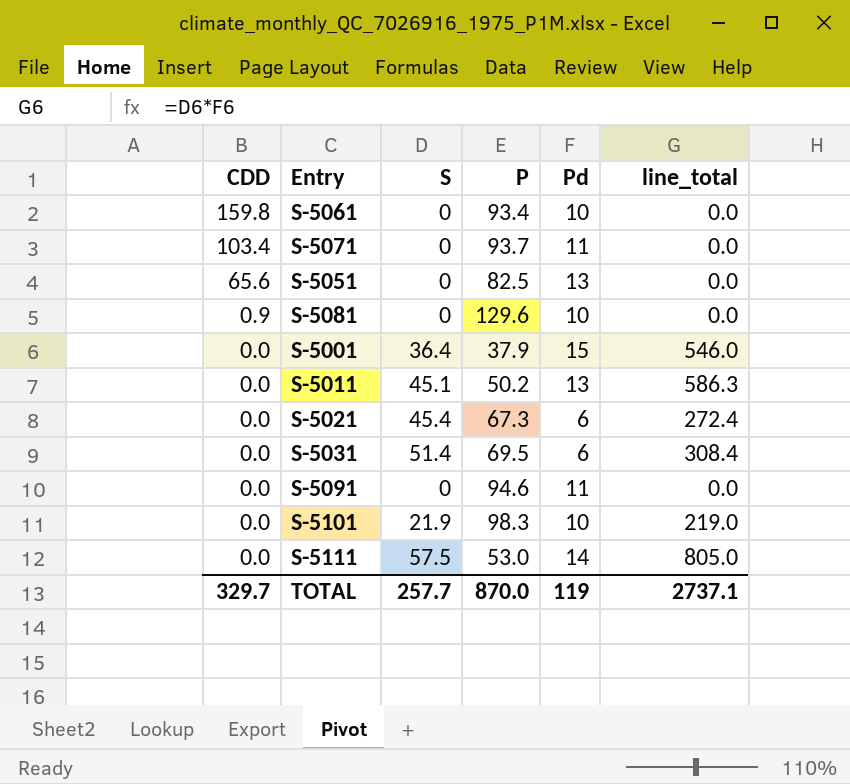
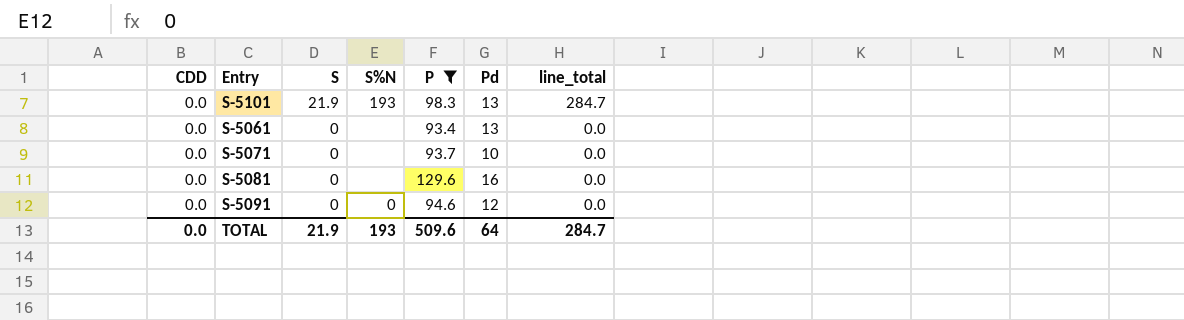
filter: none -> P >= 93.4
row order: CDD descending -> S descending
column S%N | position: none -> 4
S-5101 | Pd: 10 -> 13
S-5101 | line_total: 219.0 -> 284.7
S-5061 | CDD: 159.8 -> 0.0
S-5061 | Pd: 10 -> 13
S-5071 | CDD: 103.4 -> 0.0
S-5071 | Pd: 11 -> 10
S-5081 | CDD: 0.9 -> 0.0
S-5081 | Pd: 10 -> 16
S-5091 | Pd: 11 -> 12
TOTAL | CDD: 329.7 -> 0.0
TOTAL | S: 257.7 -> 21.9
TOTAL | P: 870.0 -> 509.6
TOTAL | Pd: 119 -> 64
TOTAL | line_total: 2737.1 -> 284.7

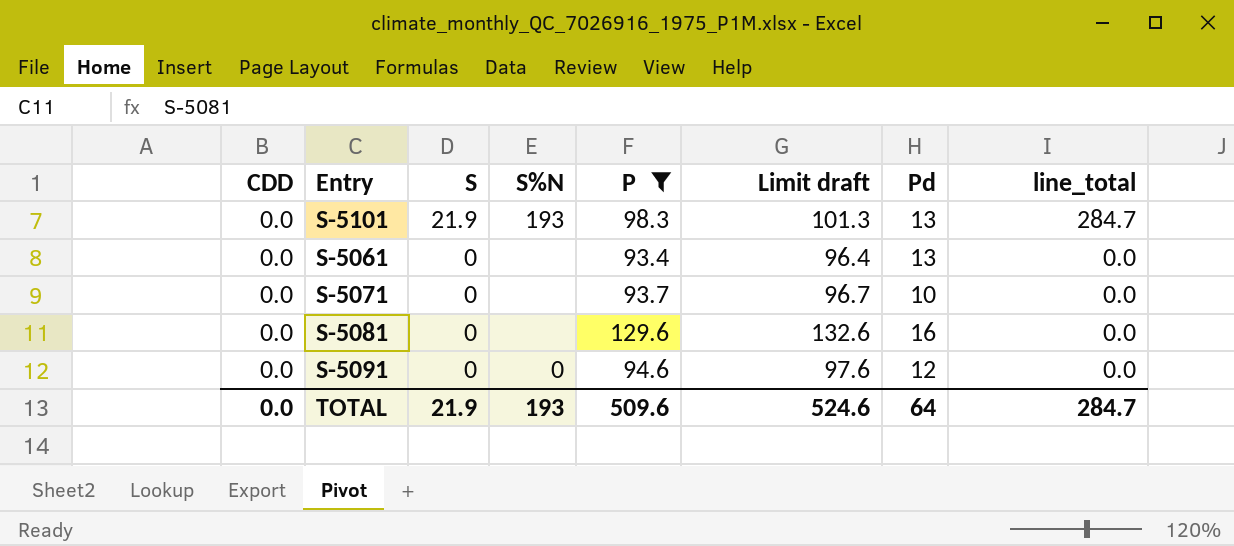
column Limit draft | formula: none -> [P] + 3

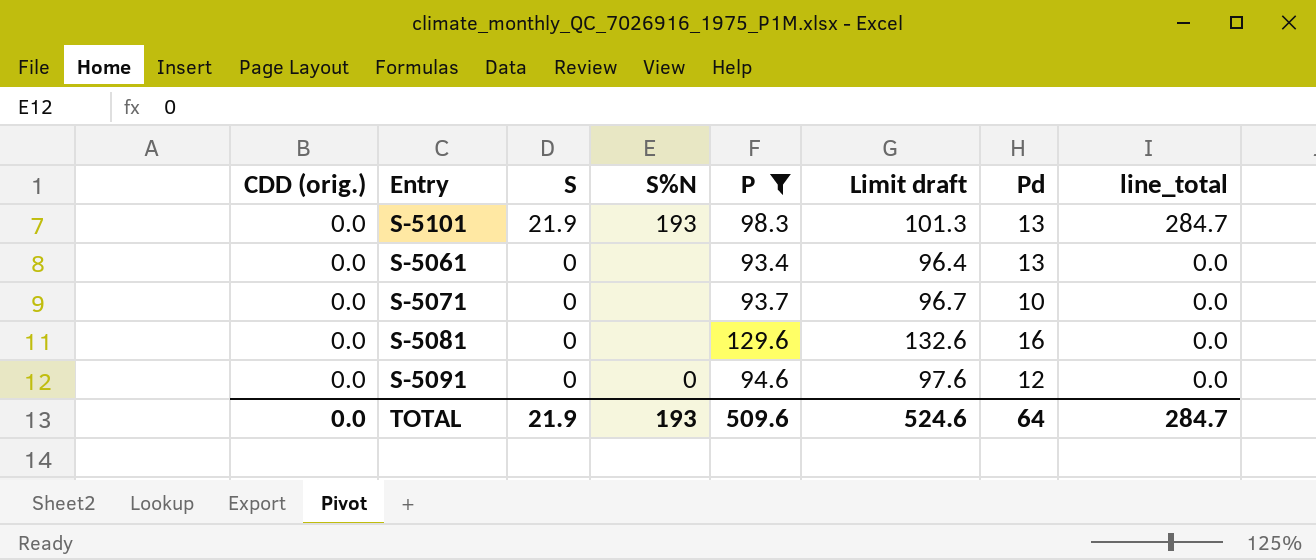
column name: CDD -> CDD (orig.)

